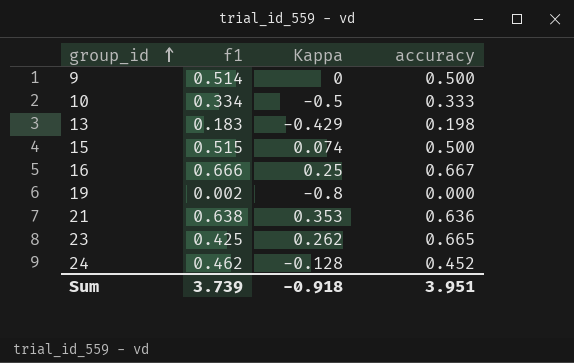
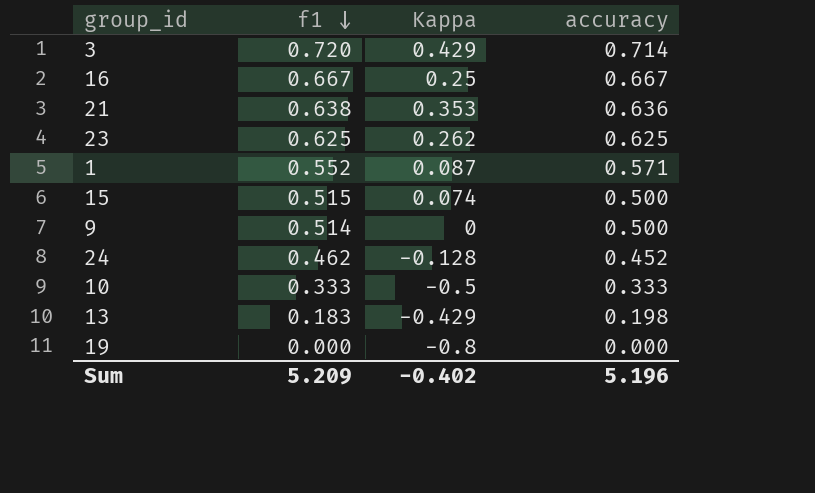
row order: group_id ascending -> f1 descending
row 3: none -> 0.720 | 0.429 | 0.714
16 | f1: 0.666 -> 0.667
23 | f1: 0.425 -> 0.625
23 | accuracy: 0.665 -> 0.625
row 1: none -> 0.552 | 0.087 | 0.571
10 | f1: 0.334 -> 0.333
19 | f1: 0.002 -> 0.000
Sum | f1: 3.739 -> 5.209
Sum | Kappa: -0.918 -> -0.402
Sum | accuracy: 3.951 -> 5.196

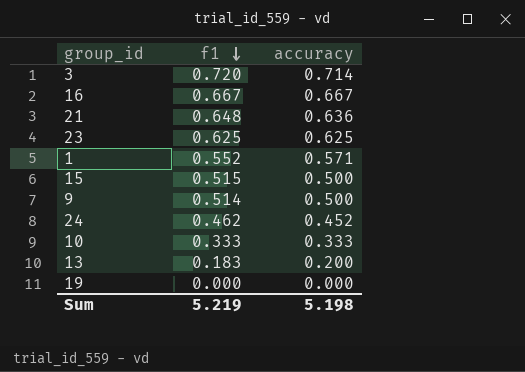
column Kappa | position: 3 -> none
21 | f1: 0.638 -> 0.648
13 | accuracy: 0.198 -> 0.200
Sum | f1: 5.209 -> 5.219
Sum | accuracy: 5.196 -> 5.198

